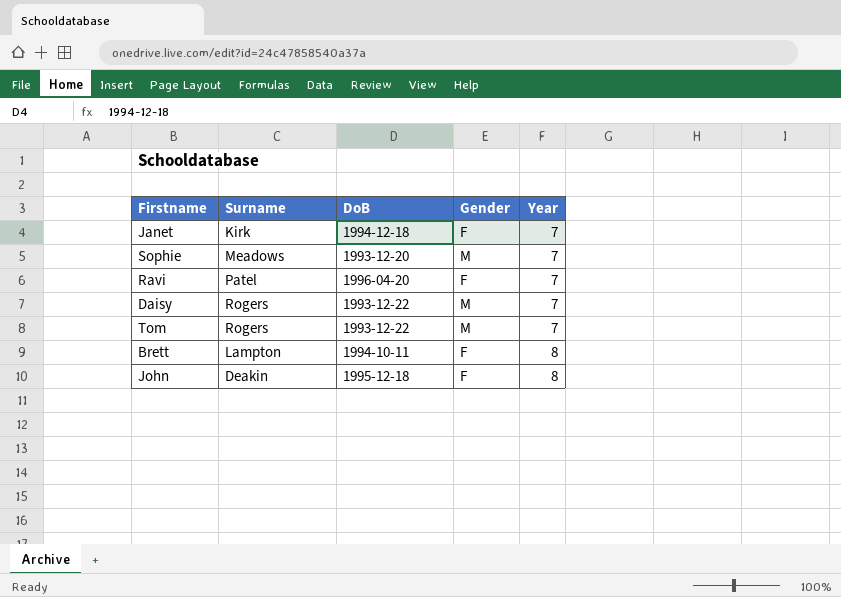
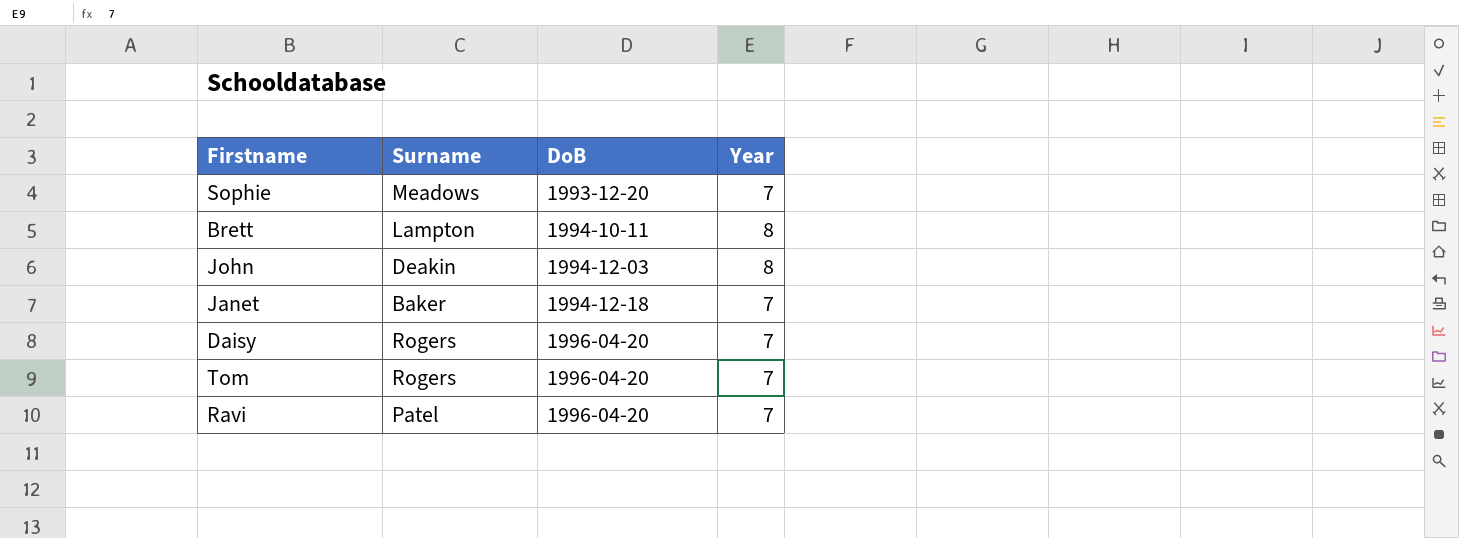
row order: Year ascending -> DoB ascending
column Gender | position: 4 -> none
John | DoB: 1995-12-18 -> 1994-12-03
Janet | Surname: Kirk -> Baker
Daisy | DoB: 1993-12-22 -> 1996-04-20
Tom | DoB: 1993-12-22 -> 1996-04-20

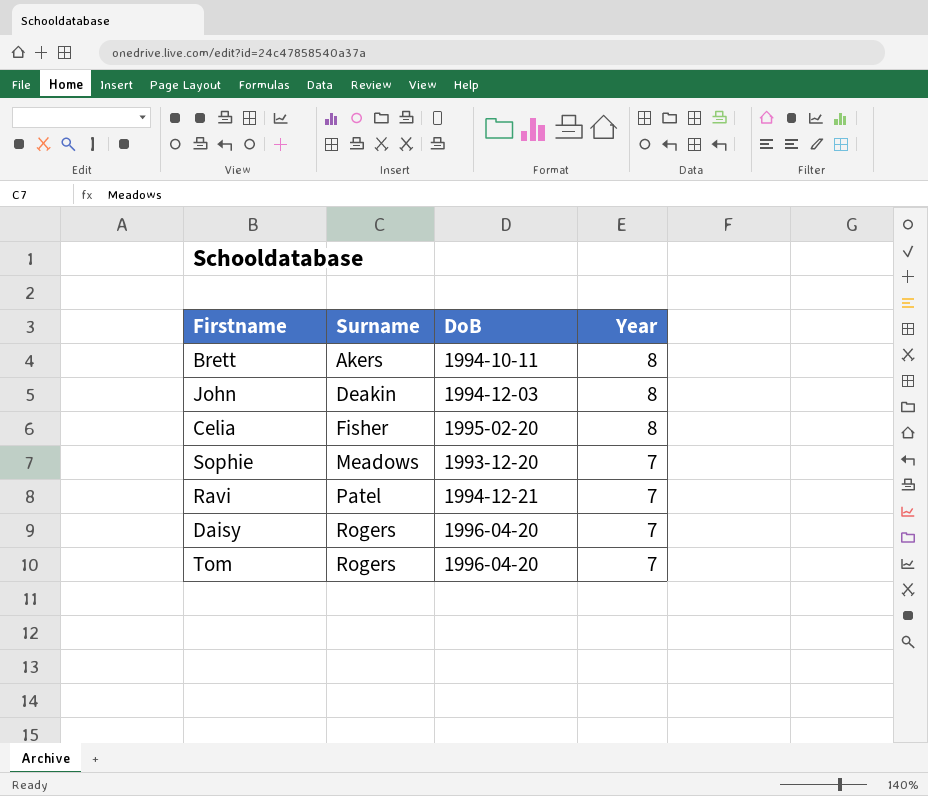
row order: DoB ascending -> Surname ascending
row Janet: Baker | 1994-12-18 | 7 -> none
Brett | Surname: Lampton -> Akers
row Celia: none -> Fisher | 1995-02-20 | 8
Ravi | DoB: 1996-04-20 -> 1994-12-21

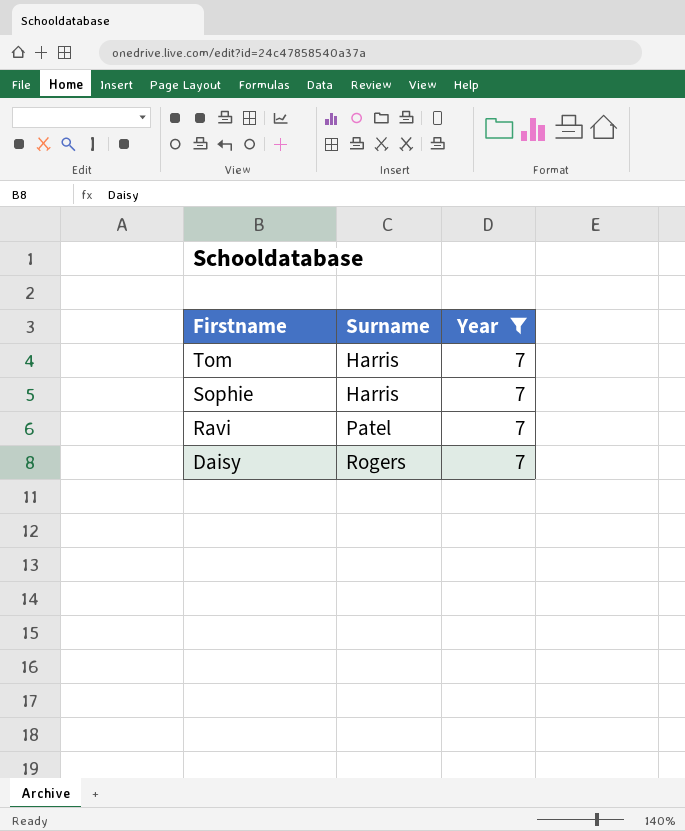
filter: none -> Year = 7
row order: Surname ascending -> Firstname descending
column DoB | position: 3 -> none
Tom | Surname: Rogers -> Harris
Sophie | Surname: Meadows -> Harris

